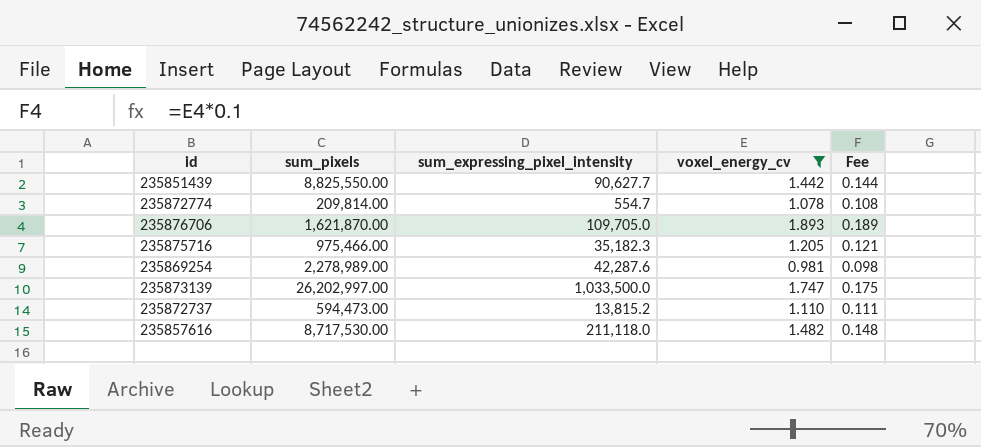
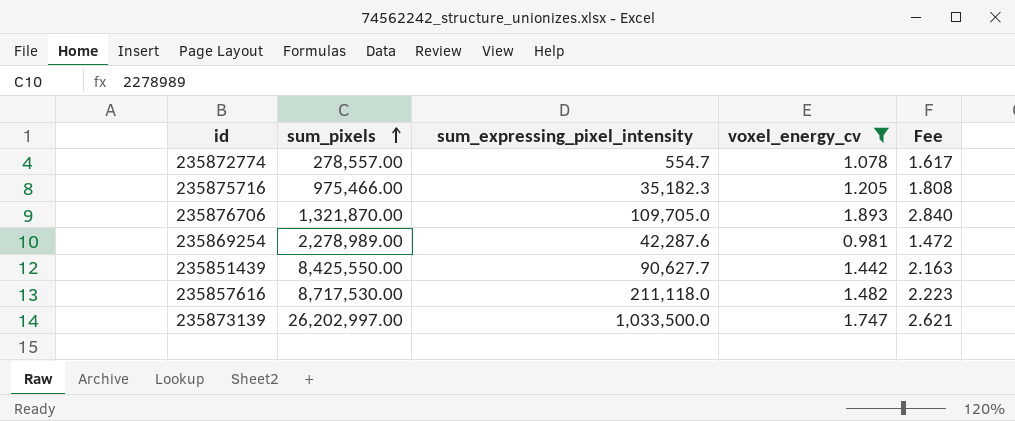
row order: none -> sum_pixels ascending
column Fee | formula: [voxel_energy_cv] * 0.1 -> [voxel_energy_cv] * 1.5
row 235872737: 594,473.00 | 13,815.2 | 1.110 | 0.111 -> none
235872774 | sum_pixels: 209,814.00 -> 278,557.00
235876706 | sum_pixels: 1,621,870.00 -> 1,321,870.00
235851439 | sum_pixels: 8,825,550.00 -> 8,425,550.00

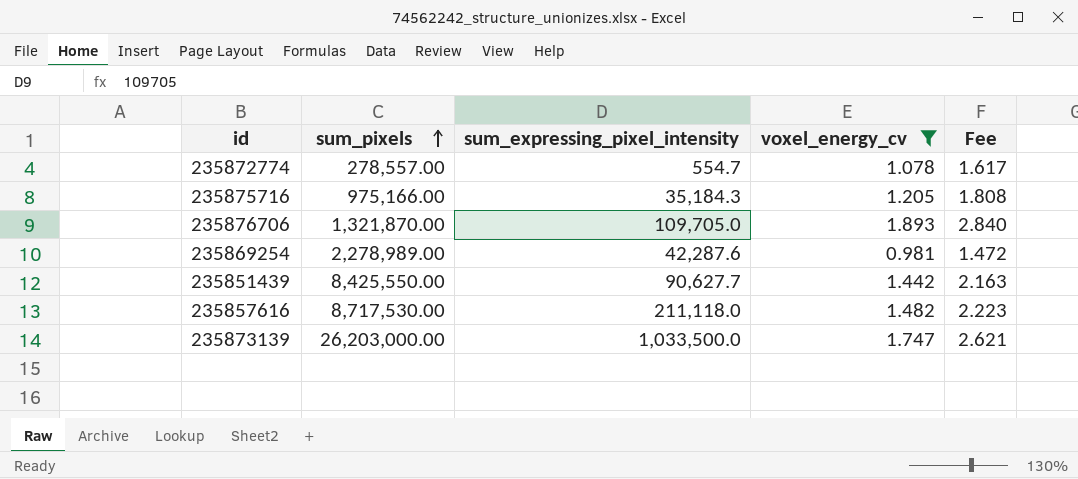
235875716 | sum_pixels: 975,466.00 -> 975,166.00
235875716 | sum_expressing_pixel_intensity: 35,182.3 -> 35,184.3
235873139 | sum_pixels: 26,202,997.00 -> 26,203,000.00

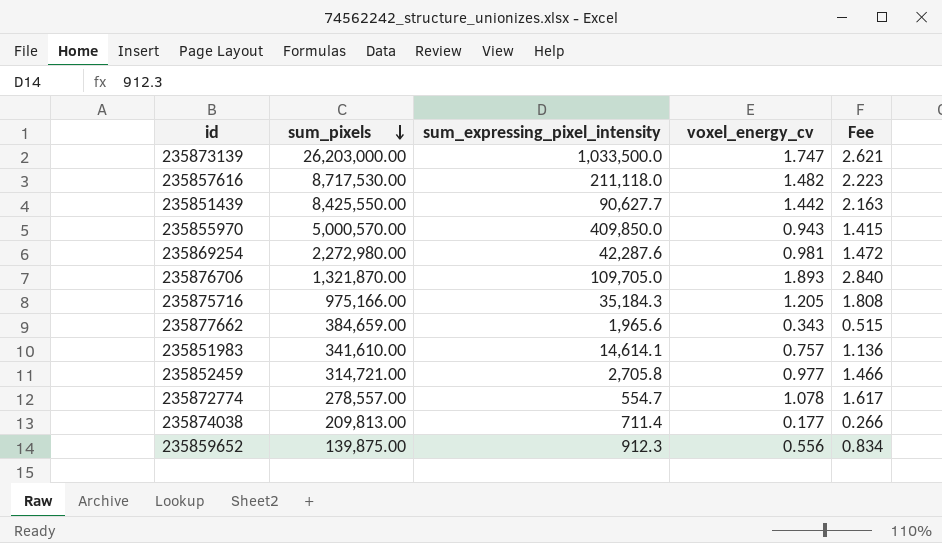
filter: voxel_energy_cv >= 0.981 -> none
row order: sum_pixels ascending -> sum_pixels descending
235869254 | sum_pixels: 2,278,989.00 -> 2,272,980.00

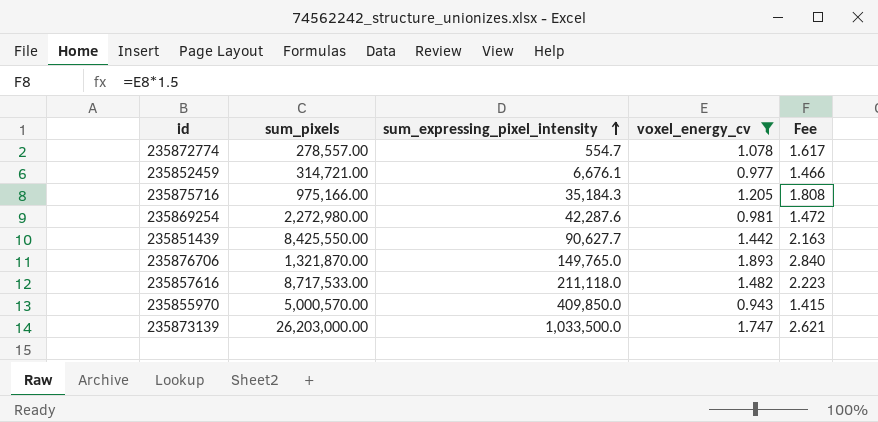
filter: none -> voxel_energy_cv >= 0.943
row order: sum_pixels descending -> sum_expressing_pixel_intensity ascending
235852459 | sum_expressing_pixel_intensity: 2,705.8 -> 6,676.1
235876706 | sum_expressing_pixel_intensity: 109,705.0 -> 149,765.0
235857616 | sum_pixels: 8,717,530.00 -> 8,717,533.00

